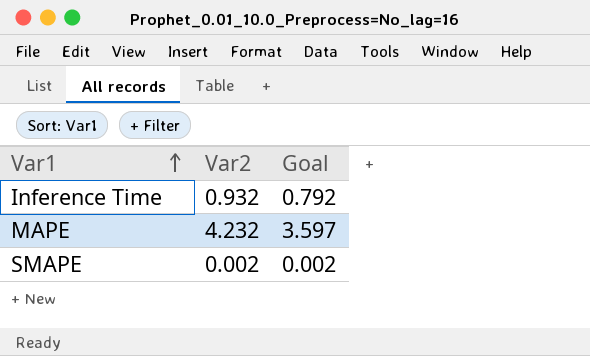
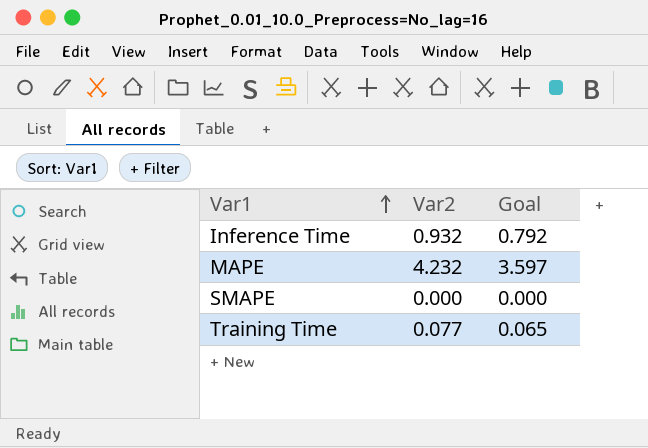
SMAPE | Var2: 0.002 -> 0.000
SMAPE | Goal: 0.002 -> 0.000
row Training Time: none -> 0.077 | 0.065

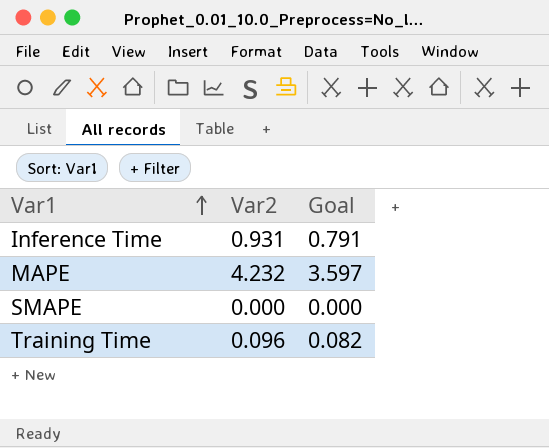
Inference Time | Var2: 0.932 -> 0.931
Inference Time | Goal: 0.792 -> 0.791
Training Time | Var2: 0.077 -> 0.096
Training Time | Goal: 0.065 -> 0.082

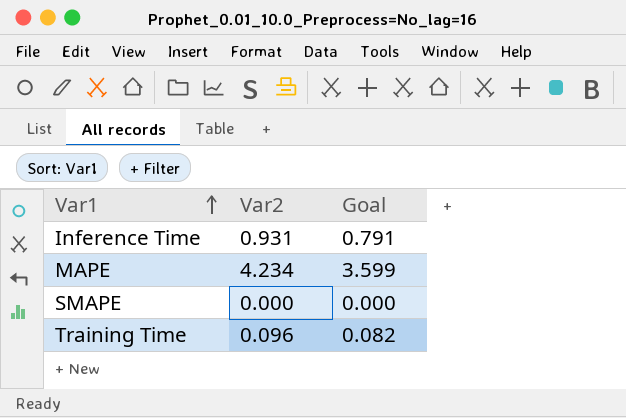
MAPE | Var2: 4.232 -> 4.234
MAPE | Goal: 3.597 -> 3.599

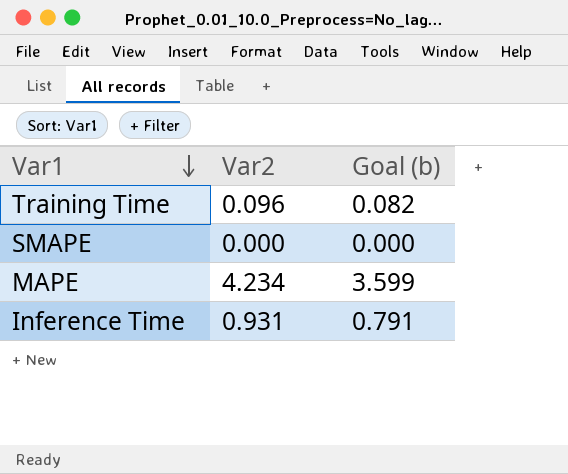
row order: Var1 ascending -> Var1 descending
column name: Goal -> Goal (b)

